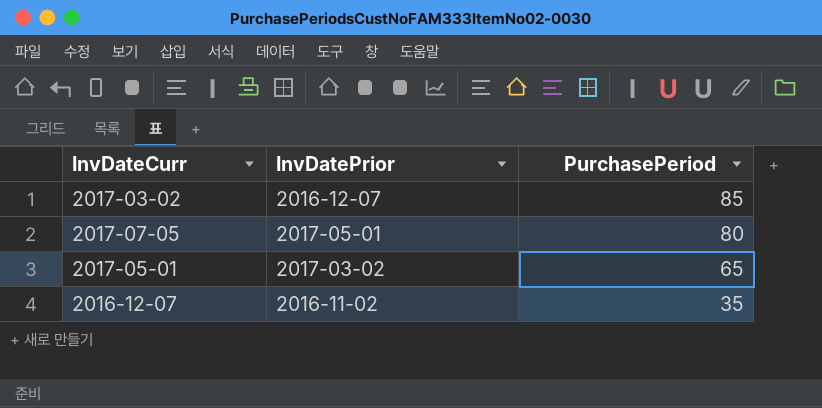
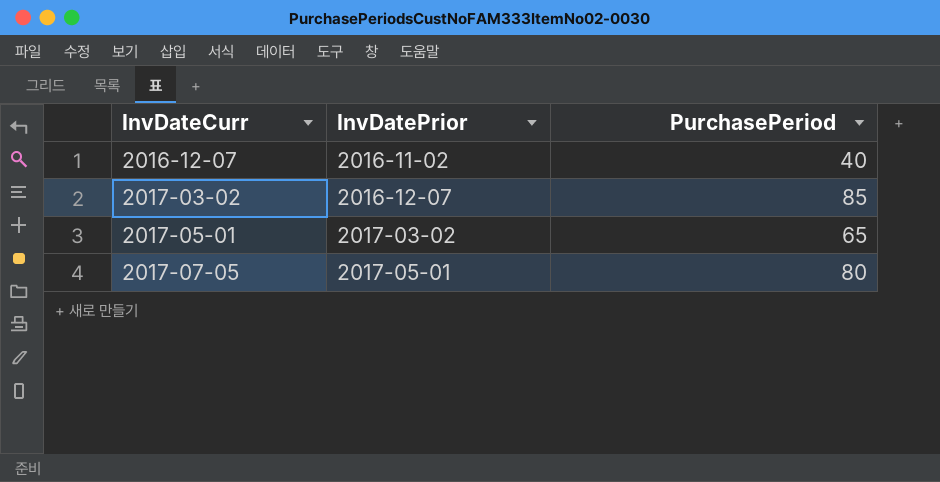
row order: PurchasePeriod descending -> InvDateCurr ascending
2016-12-07 | PurchasePeriod: 35 -> 40

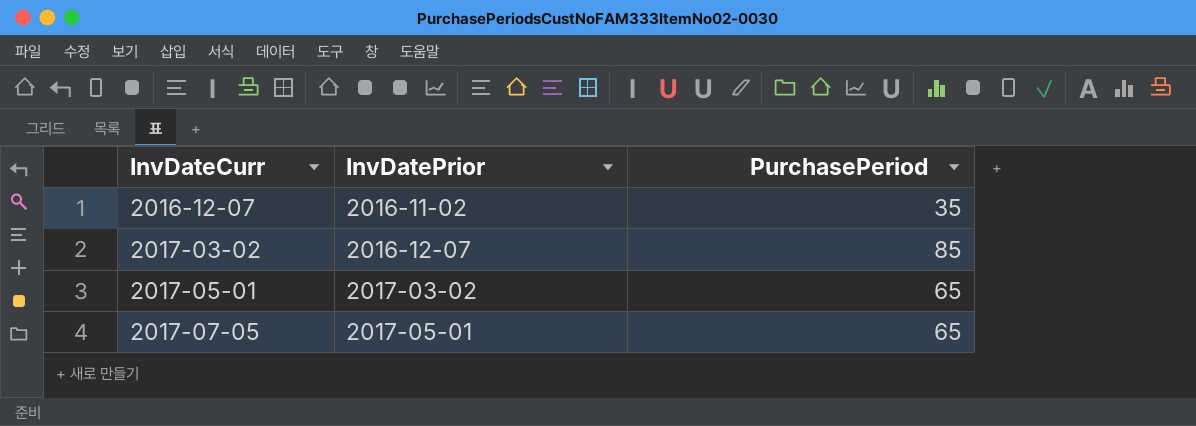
2016-12-07 | PurchasePeriod: 40 -> 35
2017-07-05 | PurchasePeriod: 80 -> 65

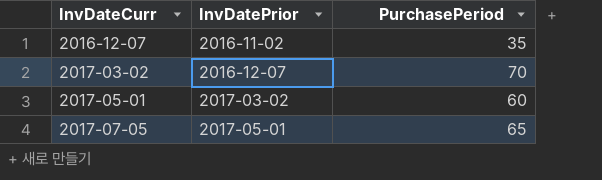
2017-03-02 | PurchasePeriod: 85 -> 70
2017-05-01 | PurchasePeriod: 65 -> 60

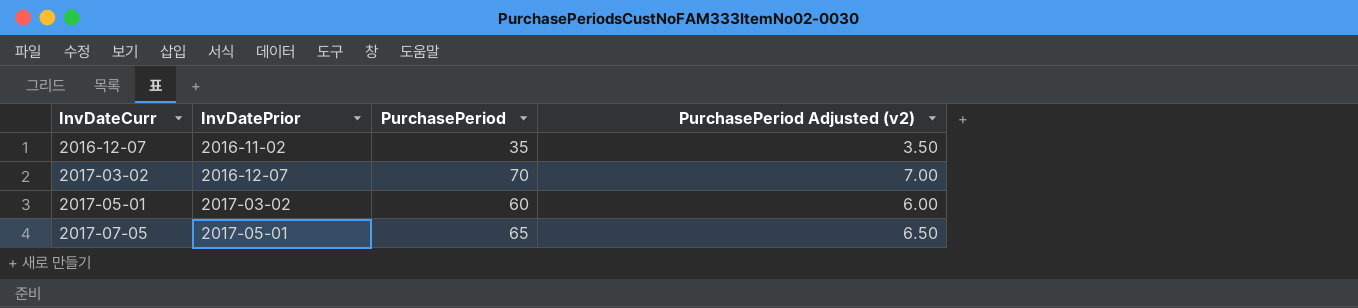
column PurchasePeriod Adjusted (v2) | formula: none -> [PurchasePeriod] * 0.1

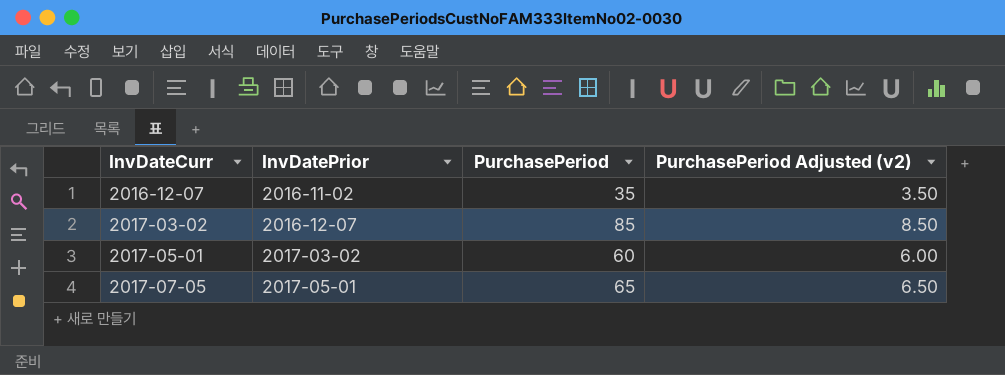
2017-03-02 | PurchasePeriod: 70 -> 85
2017-03-02 | PurchasePeriod Adjusted (v2): 7.00 -> 8.50

